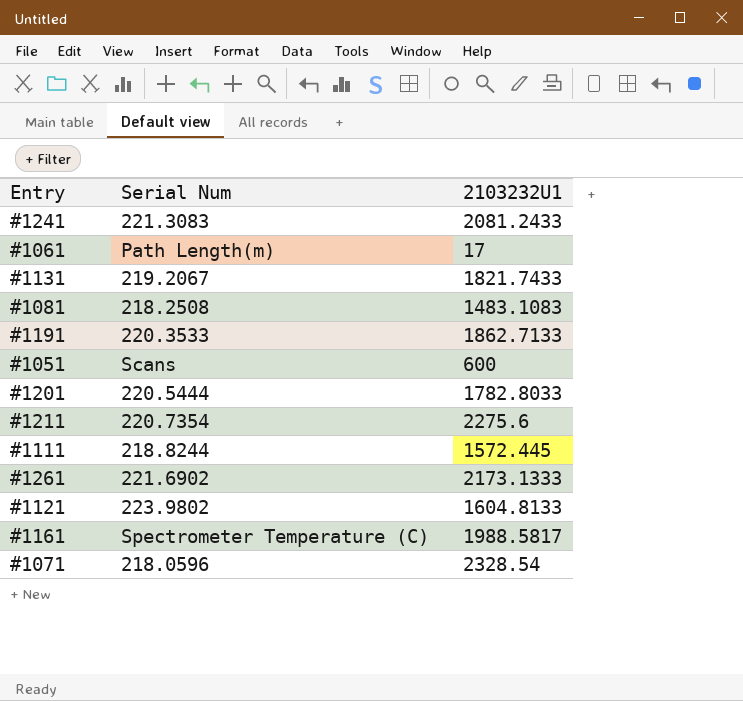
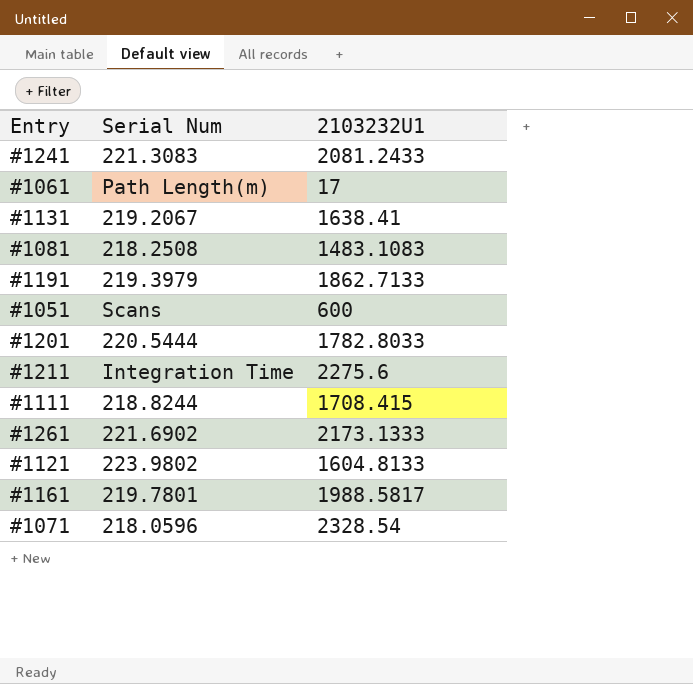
#1131 | 2103232U1: 1821.7433 -> 1638.41
#1191 | Serial Num: 220.3533 -> 219.3979
#1211 | Serial Num: 220.7354 -> Integration Time
#1111 | 2103232U1: 1572.445 -> 1708.415
#1161 | Serial Num: Spectrometer Temperature (C) -> 219.7801

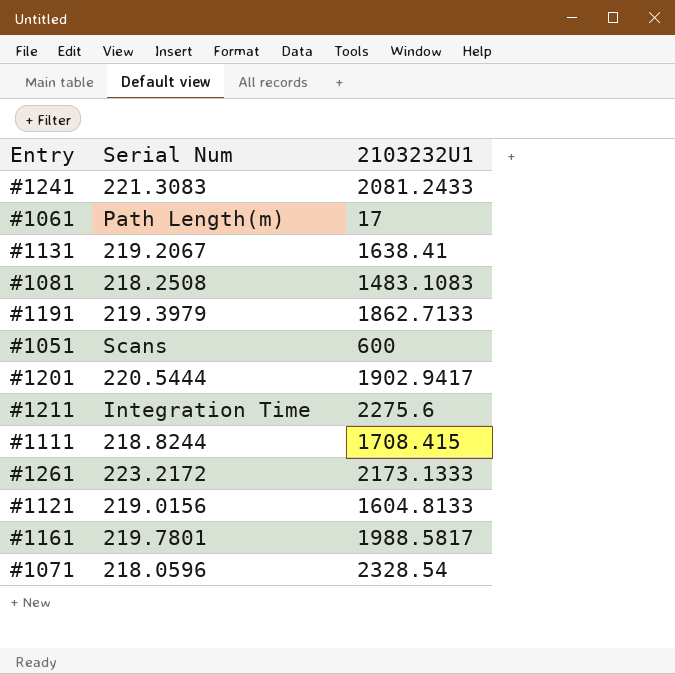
#1201 | 2103232U1: 1782.8033 -> 1902.9417
#1261 | Serial Num: 221.6902 -> 223.2172
#1121 | Serial Num: 223.9802 -> 219.0156

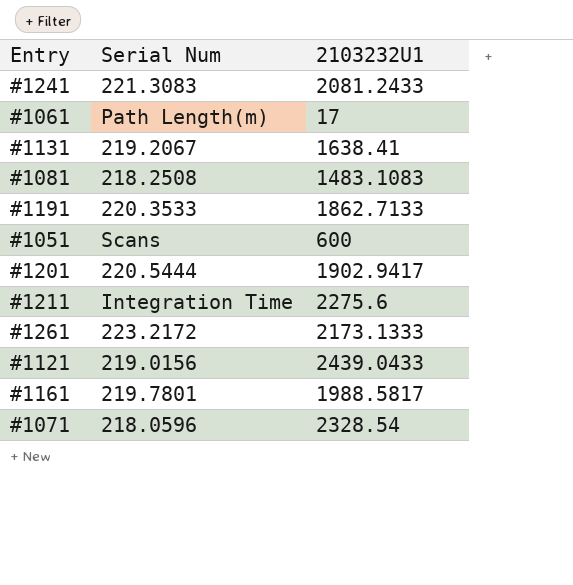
row #1111: 218.8244 | 1708.415 -> none
#1191 | Serial Num: 219.3979 -> 220.3533
#1121 | 2103232U1: 1604.8133 -> 2439.0433

